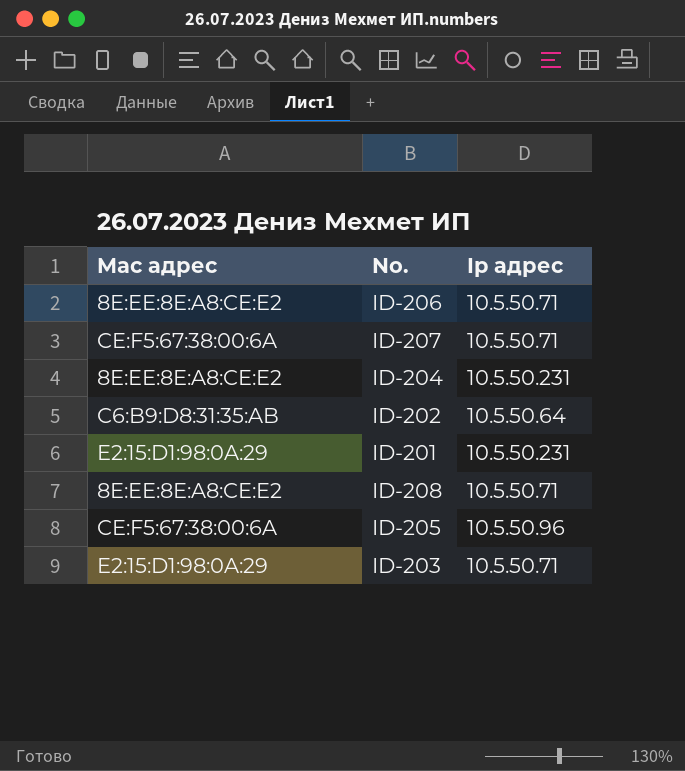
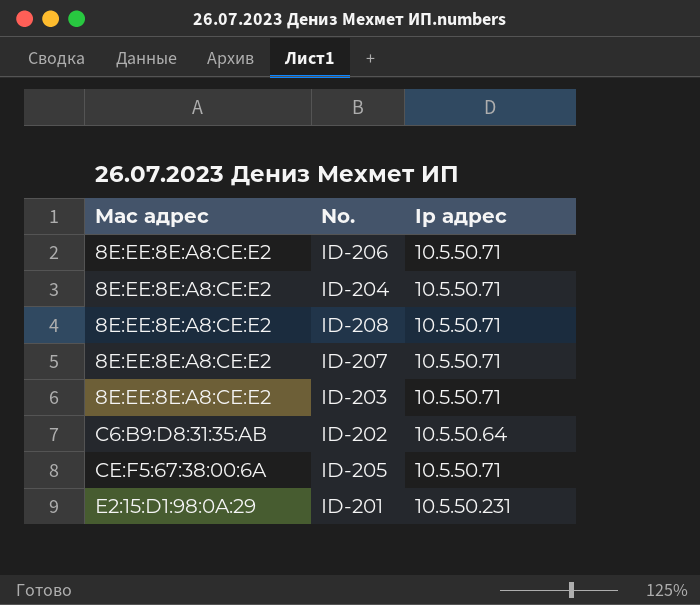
row order: none -> Mac адрес ascending
ID-204 | Ip адрес: 10.5.50.231 -> 10.5.50.71
ID-207 | Mac адрес: CE:F5:67:38:00:6A -> 8E:EE:8E:A8:CE:E2
ID-203 | Mac адрес: E2:15:D1:98:0A:29 -> 8E:EE:8E:A8:CE:E2
ID-205 | Ip адрес: 10.5.50.96 -> 10.5.50.71

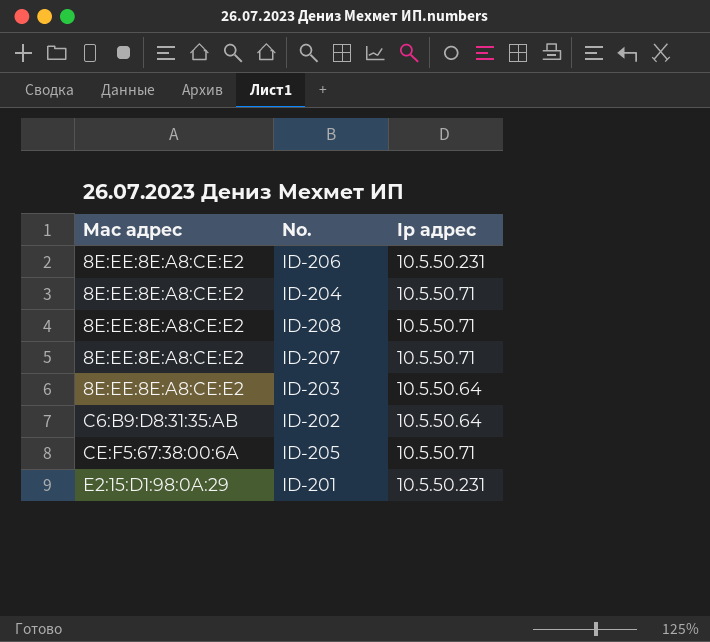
ID-206 | Ip адрес: 10.5.50.71 -> 10.5.50.231
ID-203 | Ip адрес: 10.5.50.71 -> 10.5.50.64

